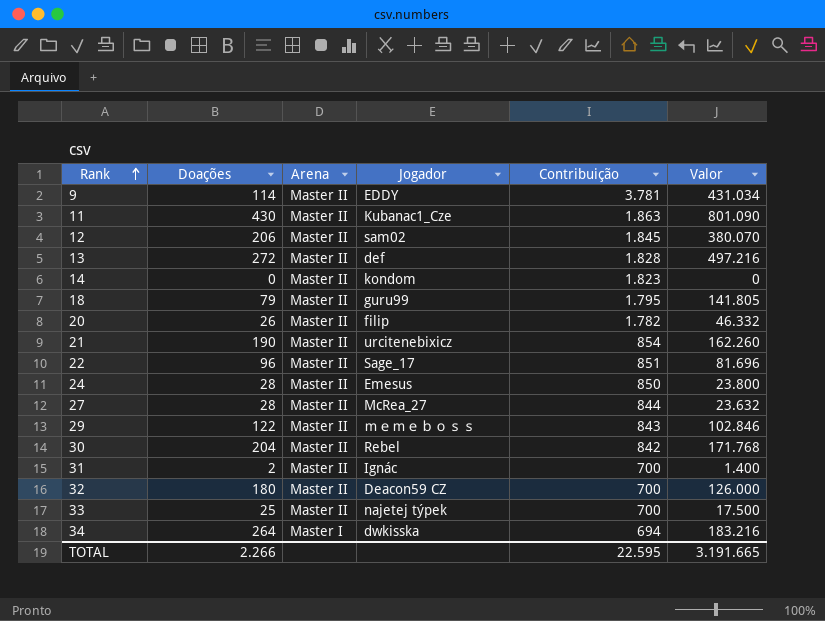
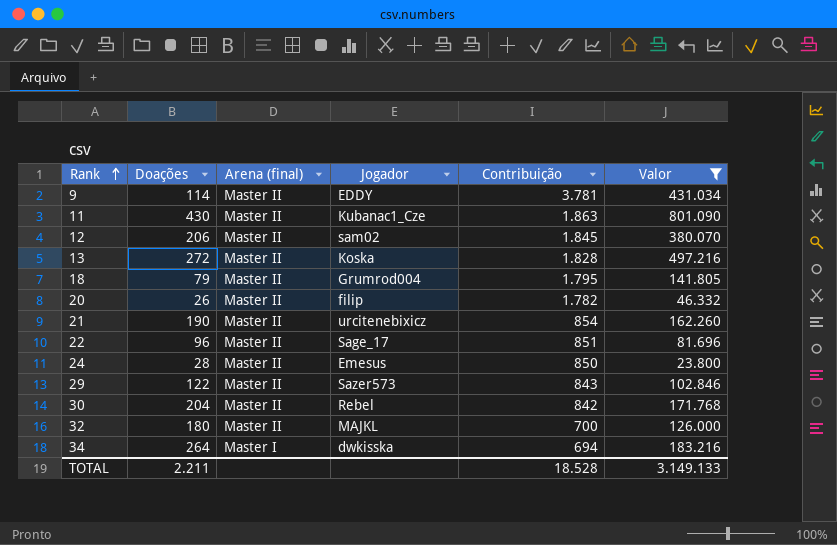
filter: none -> Valor >= 23.800
column name: Arena -> Arena (final)
13 | Jogador: def -> Koska
18 | Jogador: guru99 -> Grumrod004
29 | Jogador: ｍｅｍｅｂｏｓｓ -> Sazer573
32 | Jogador: Deacon59 CZ -> MAJKL
TOTAL | Doações: 2.266 -> 2.211
TOTAL | Contribuição: 22.595 -> 18.528
TOTAL | Valor: 3.191.665 -> 3.149.133

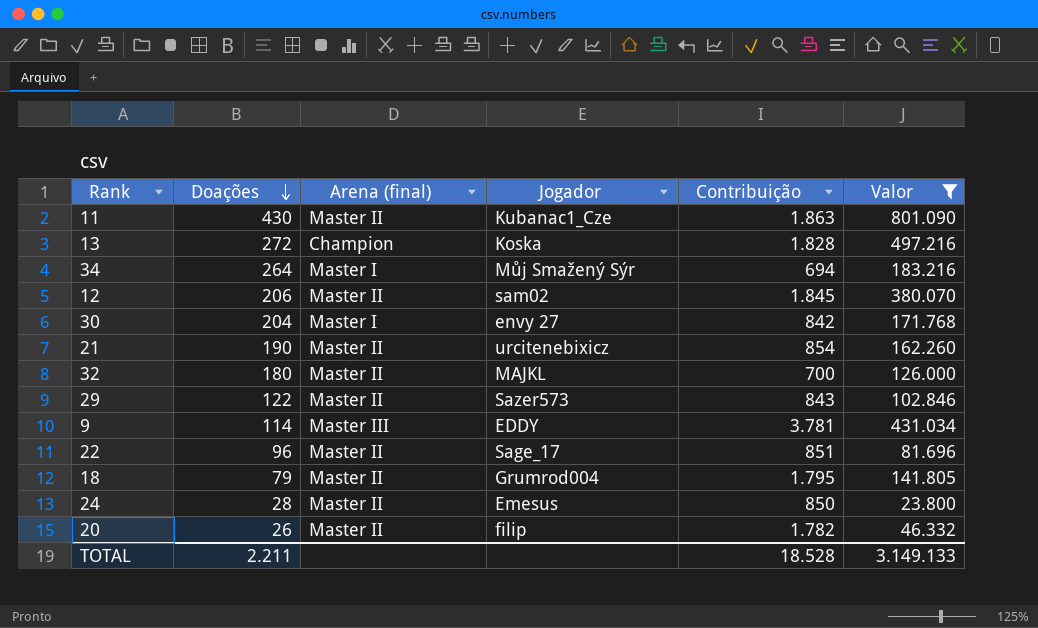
row order: Rank ascending -> Doações descending
13 | Arena (final): Master II -> Champion
34 | Jogador: dwkisska -> Můj Smažený Sýr
30 | Arena (final): Master II -> Master I
30 | Jogador: Rebel -> envy 27
9 | Arena (final): Master II -> Master III

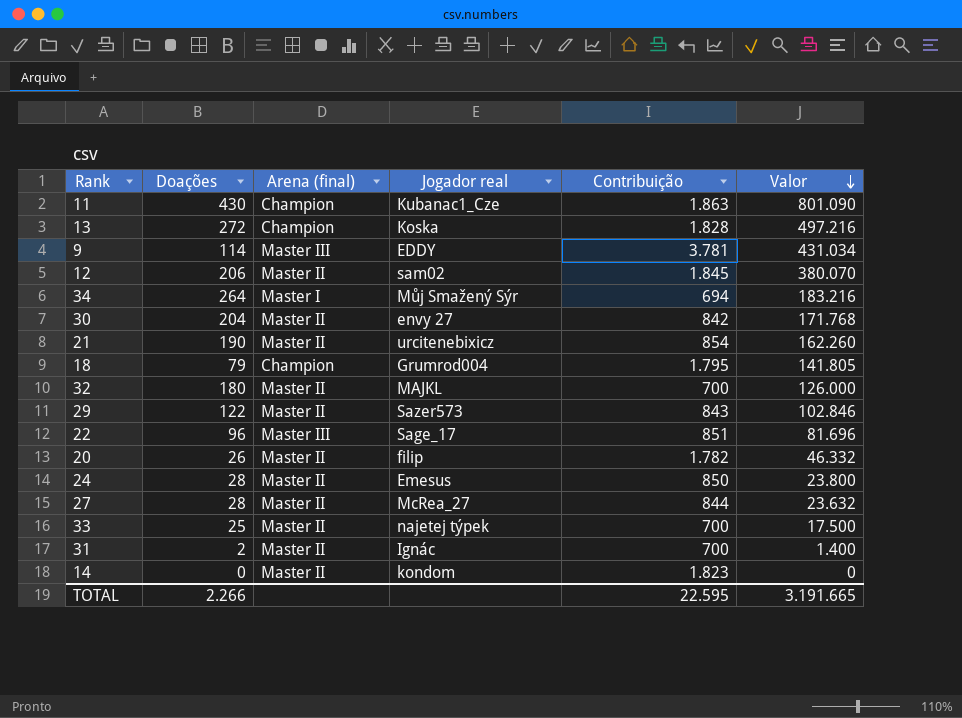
filter: Valor >= 23.800 -> none
row order: Doações descending -> Valor descending
column name: Jogador -> Jogador real
11 | Arena (final): Master II -> Champion
30 | Arena (final): Master I -> Master II
18 | Arena (final): Master II -> Champion
22 | Arena (final): Master II -> Master III
TOTAL | Doações: 2.211 -> 2.266
TOTAL | Contribuição: 18.528 -> 22.595
TOTAL | Valor: 3.149.133 -> 3.191.665

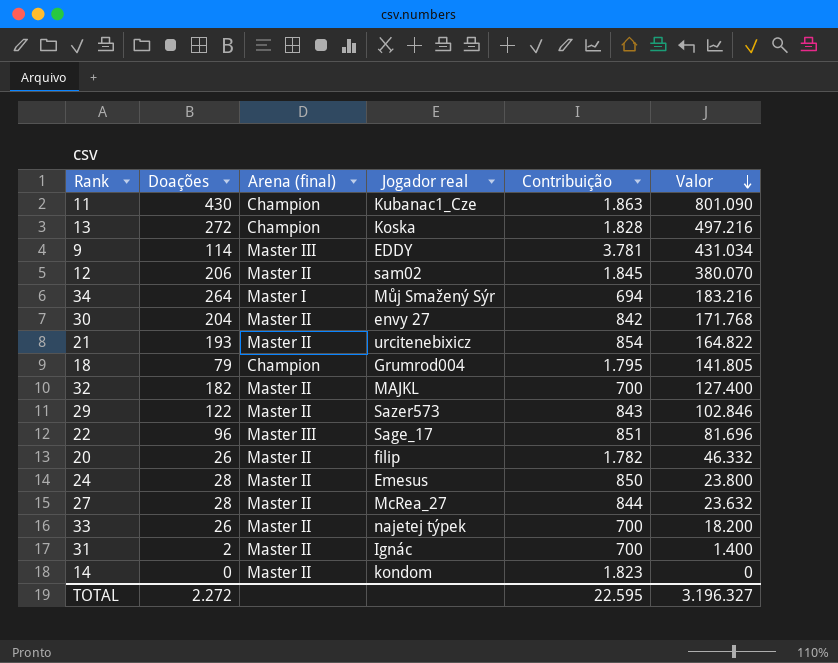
21 | Doações: 190 -> 193
21 | Valor: 162.260 -> 164.822
32 | Doações: 180 -> 182
32 | Valor: 126.000 -> 127.400
33 | Doações: 25 -> 26
33 | Valor: 17.500 -> 18.200
TOTAL | Doações: 2.266 -> 2.272
TOTAL | Valor: 3.191.665 -> 3.196.327

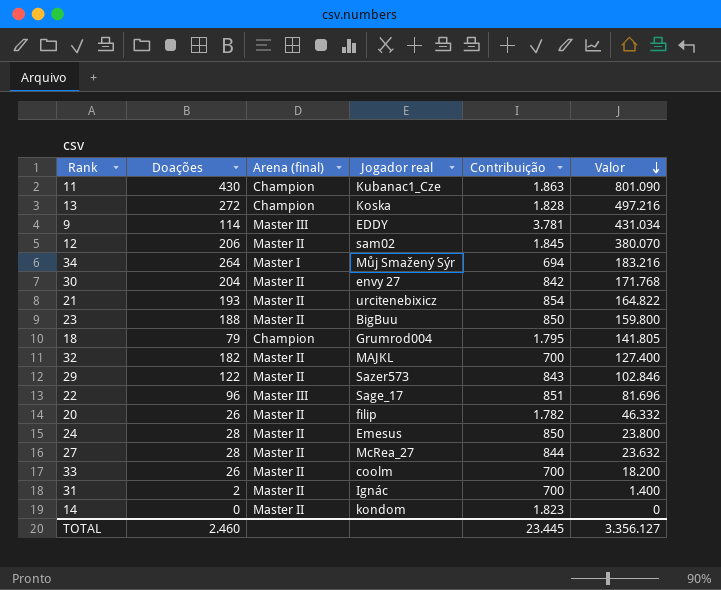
row 23: none -> 188 | Master II | BigBuu | 850 | 159.800
33 | Jogador real: najetej týpek -> coolm
TOTAL | Doações: 2.272 -> 2.460
TOTAL | Contribuição: 22.595 -> 23.445
TOTAL | Valor: 3.196.327 -> 3.356.127

